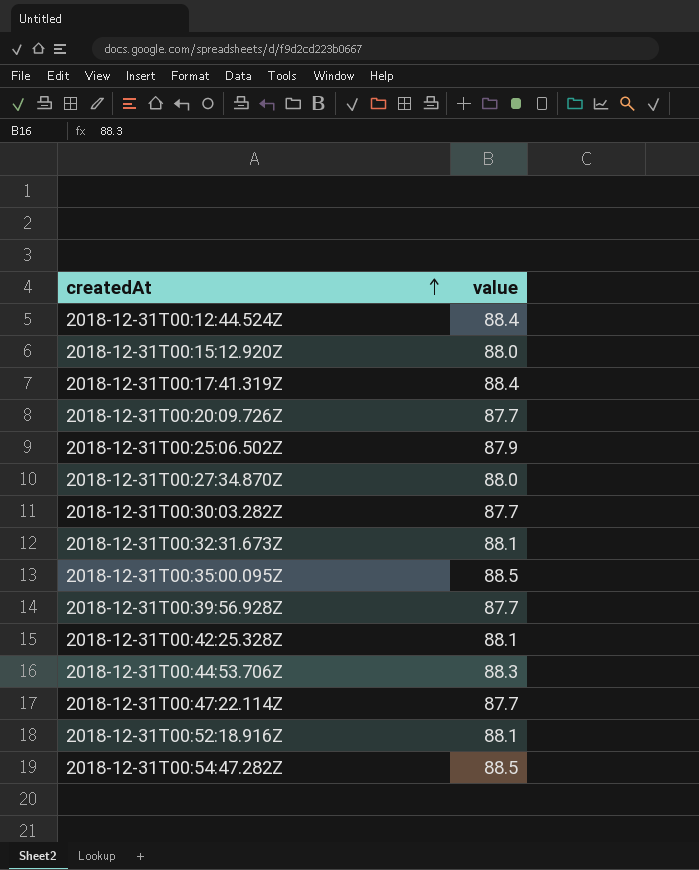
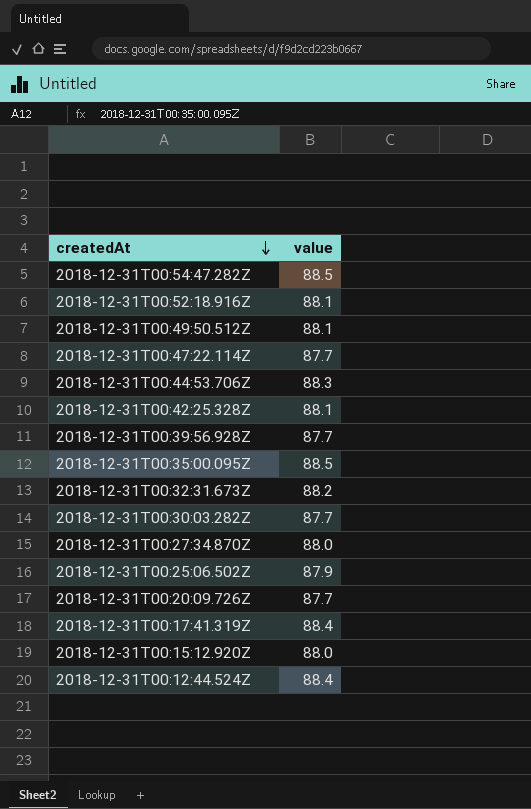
row order: createdAt ascending -> createdAt descending
row 2018-12-31T00:49:50.512Z: none -> 88.1
2018-12-31T00:32:31.673Z | value: 88.1 -> 88.2

